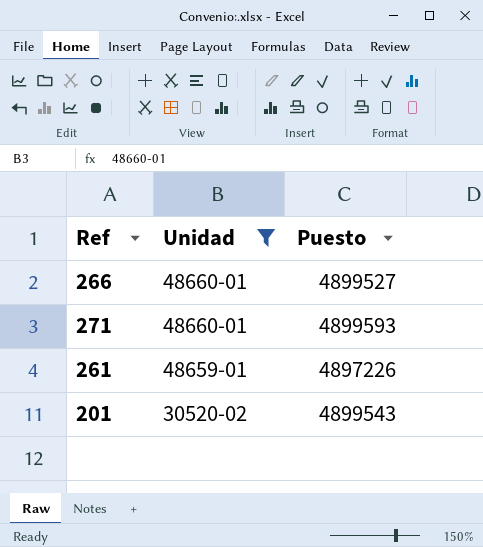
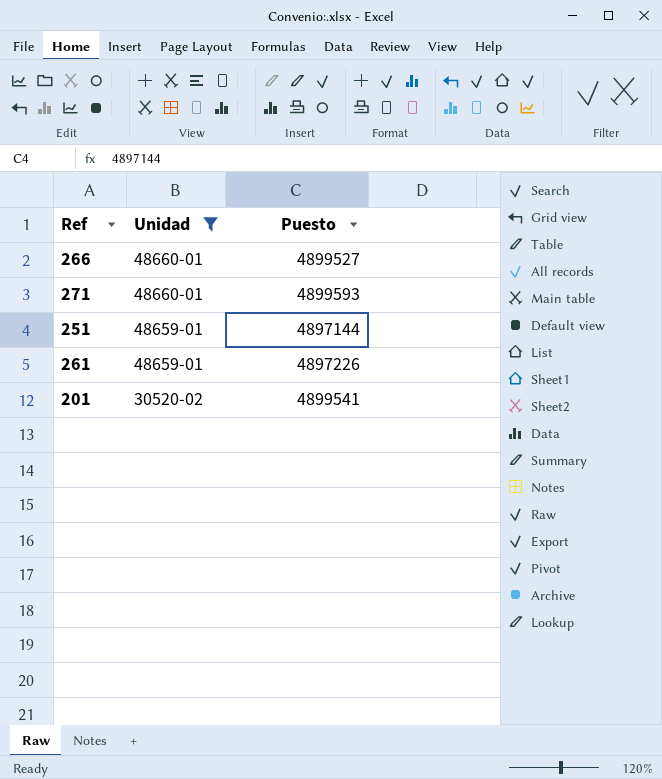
row 251: none -> 48659-01 | 4897144
201 | Puesto: 4899543 -> 4899541

